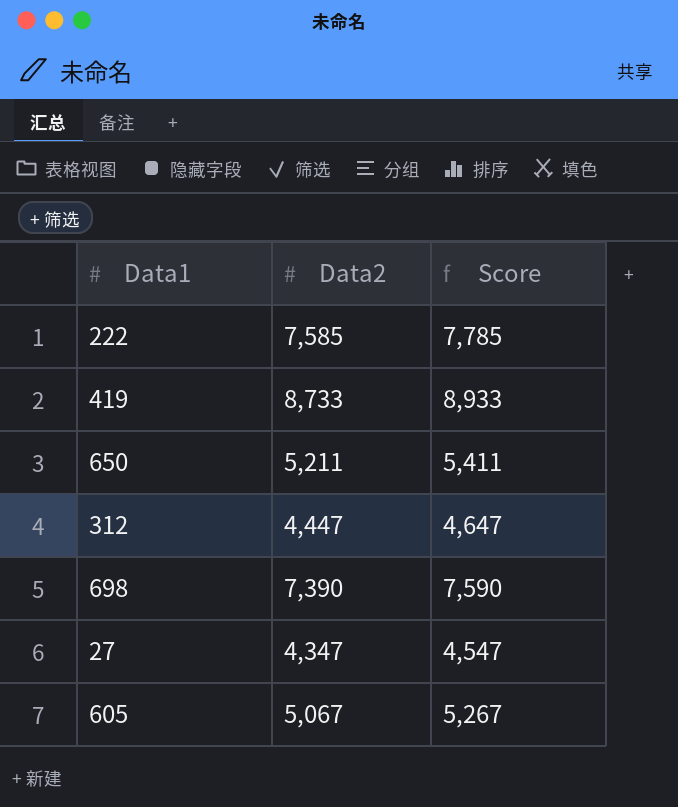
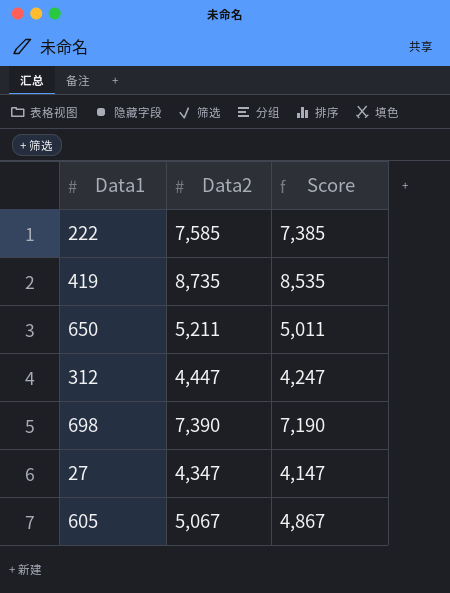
column Score | formula: [Data2] + 200 -> [Data2] - 200
419 | Data2: 8,733 -> 8,735

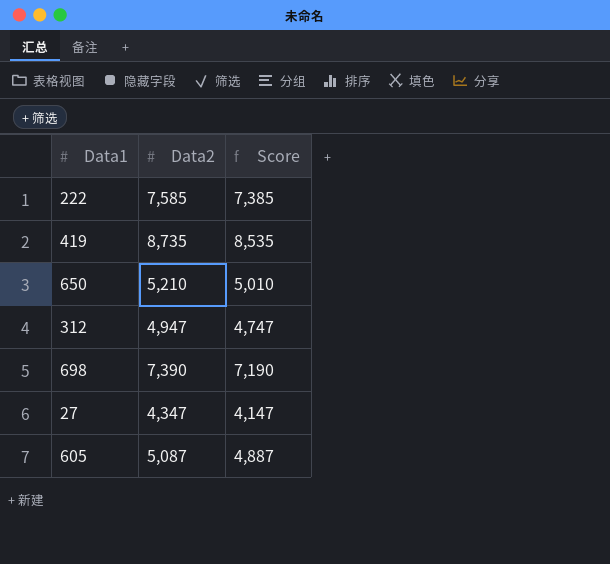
650 | Data2: 5,211 -> 5,210
650 | Score: 5,011 -> 5,010
312 | Data2: 4,447 -> 4,947
312 | Score: 4,247 -> 4,747
605 | Data2: 5,067 -> 5,087
605 | Score: 4,867 -> 4,887

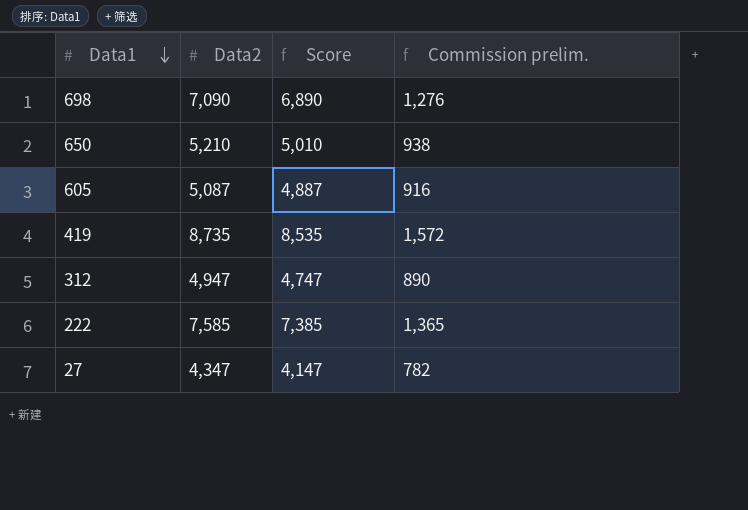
row order: none -> Data1 descending
column Commission prelim. | formula: none -> [Data2] * 0.18
698 | Data2: 7,390 -> 7,090
698 | Score: 7,190 -> 6,890

